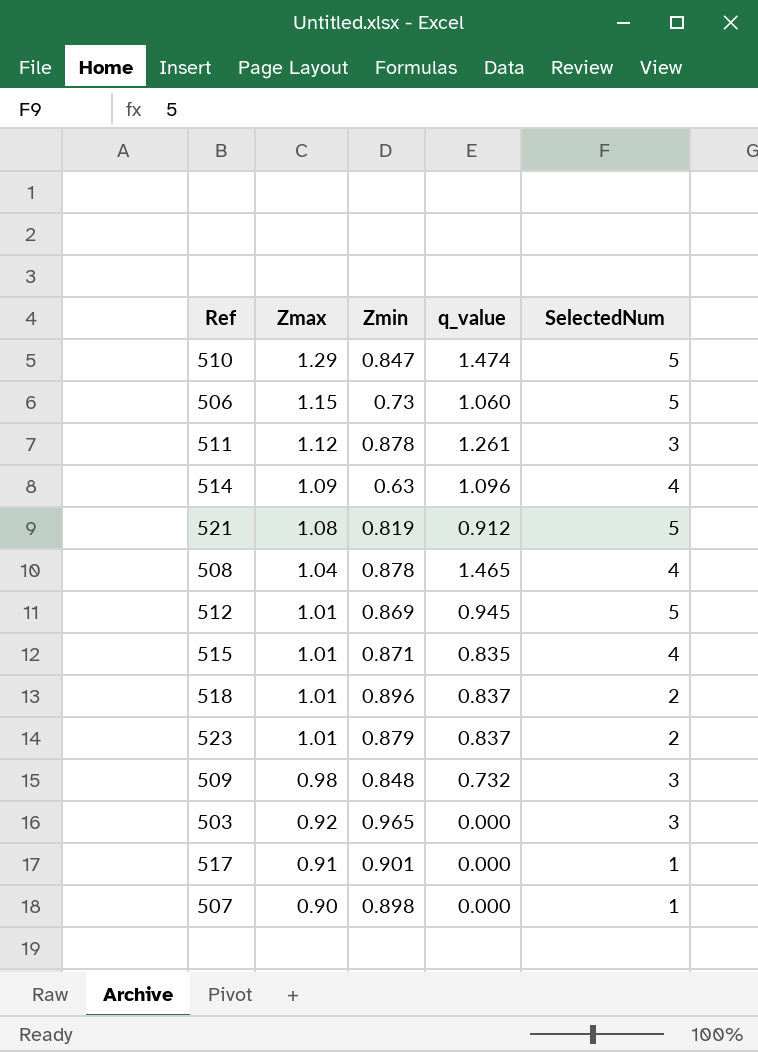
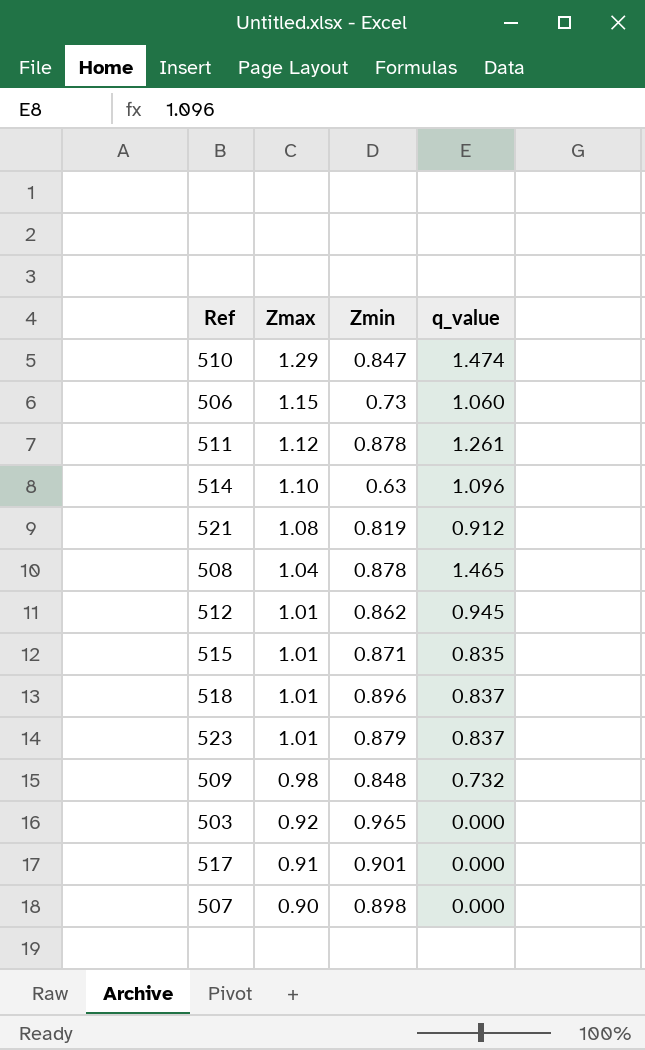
column SelectedNum | position: 5 -> none
514 | Zmax: 1.09 -> 1.10
512 | Zmin: 0.869 -> 0.862

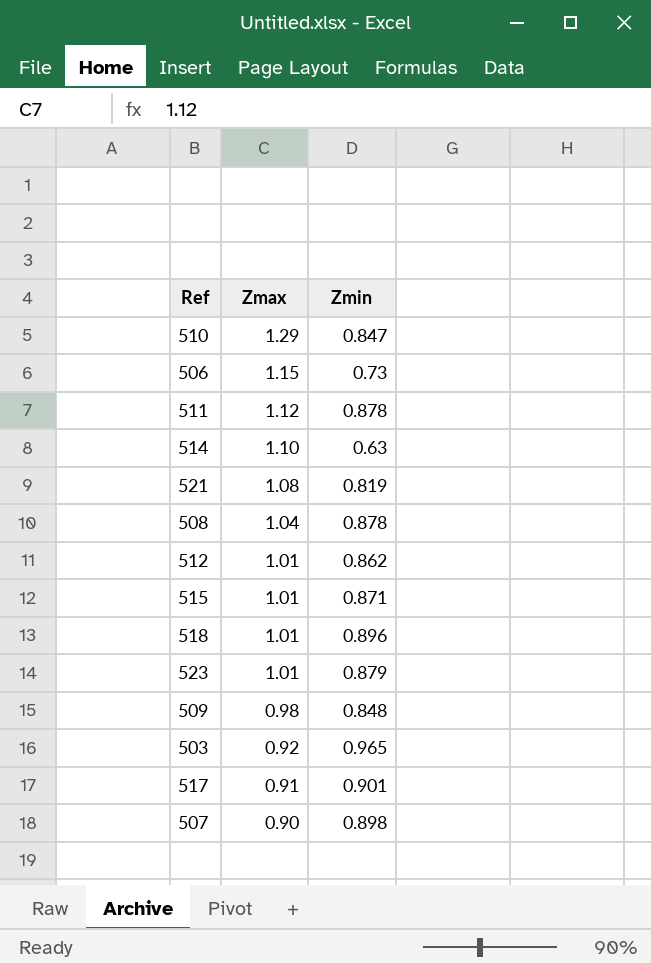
column q_value | position: 4 -> none

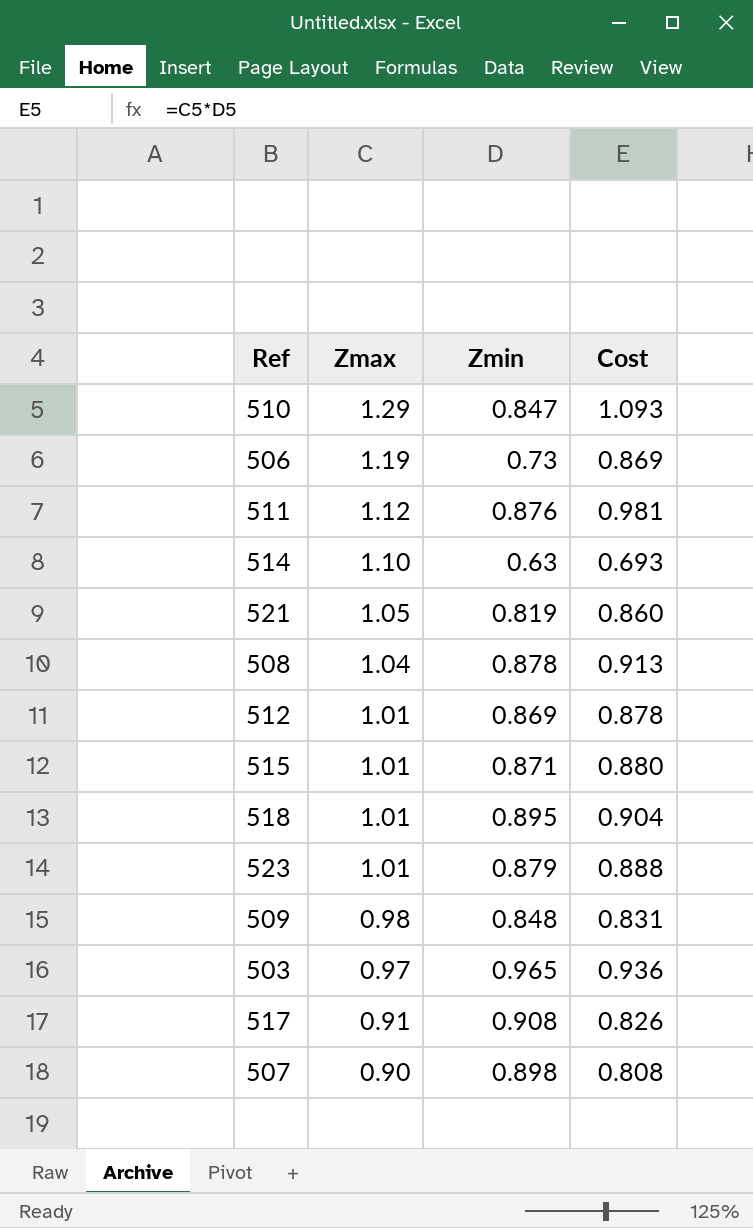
column Cost | formula: none -> [Zmax] * [Zmin]
506 | Zmax: 1.15 -> 1.19
511 | Zmin: 0.878 -> 0.876
521 | Zmax: 1.08 -> 1.05
512 | Zmin: 0.862 -> 0.869
518 | Zmin: 0.896 -> 0.895
503 | Zmax: 0.92 -> 0.97
517 | Zmin: 0.901 -> 0.908

